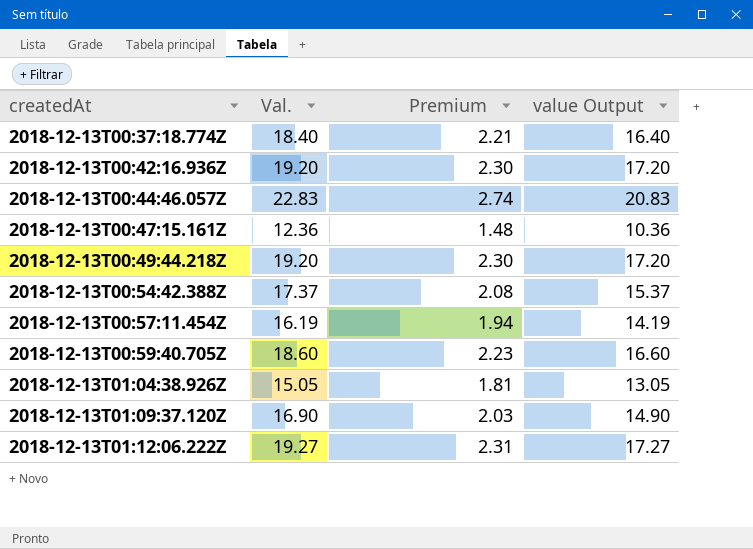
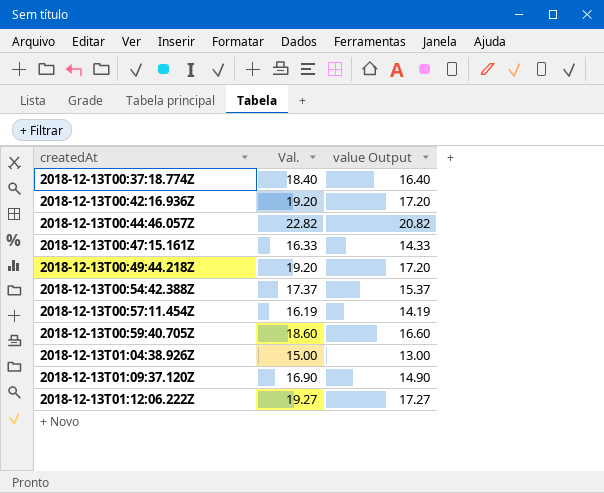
column Premium | formula: [Val.] * 0.12 -> none
2018-12-13T00:44:46.057Z | Val.: 22.83 -> 22.82
2018-12-13T00:44:46.057Z | value Output: 20.83 -> 20.82
2018-12-13T00:47:15.161Z | Val.: 12.36 -> 16.33
2018-12-13T00:47:15.161Z | value Output: 10.36 -> 14.33
2018-12-13T01:04:38.926Z | Val.: 15.05 -> 15.00
2018-12-13T01:04:38.926Z | value Output: 13.05 -> 13.00

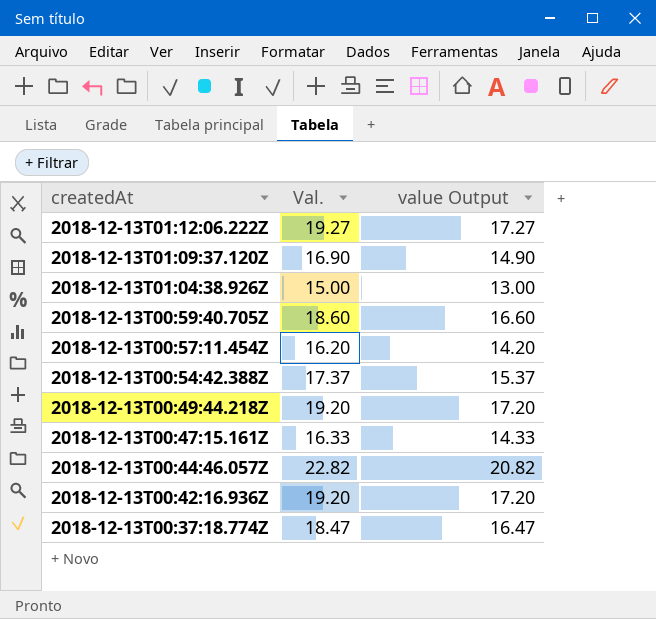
row order: createdAt ascending -> createdAt descending
2018-12-13T00:57:11.454Z | Val.: 16.19 -> 16.20
2018-12-13T00:57:11.454Z | value Output: 14.19 -> 14.20
2018-12-13T00:37:18.774Z | Val.: 18.40 -> 18.47
2018-12-13T00:37:18.774Z | value Output: 16.40 -> 16.47

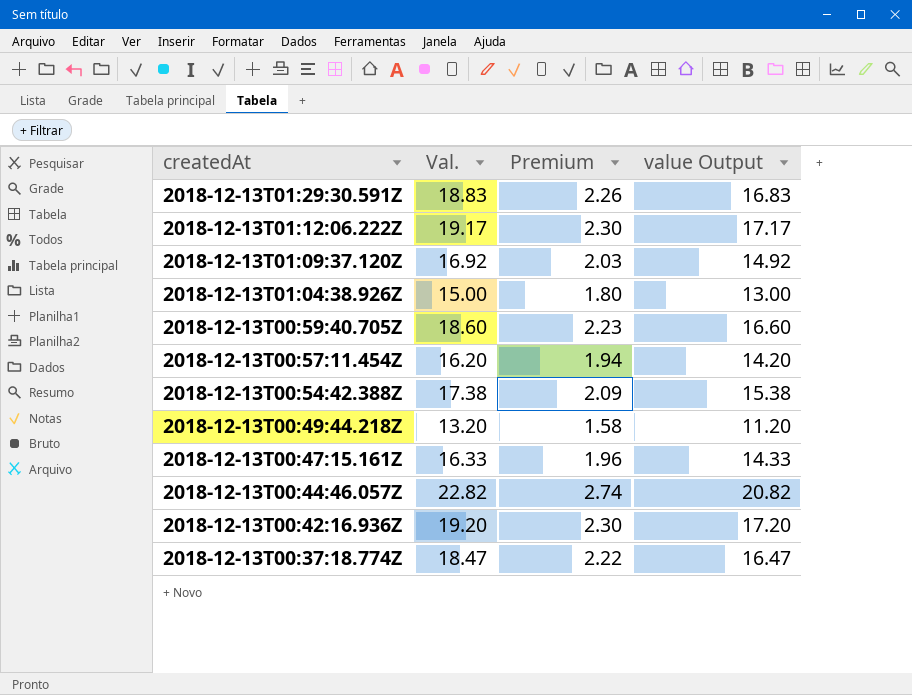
column Premium | formula: none -> [Val.] * 0.12
row 2018-12-13T01:29:30.591Z: none -> 18.83 | 2.26 | 16.83
2018-12-13T01:12:06.222Z | Val.: 19.27 -> 19.17
2018-12-13T01:12:06.222Z | value Output: 17.27 -> 17.17
2018-12-13T01:09:37.120Z | Val.: 16.90 -> 16.92
2018-12-13T01:09:37.120Z | value Output: 14.90 -> 14.92
2018-12-13T00:54:42.388Z | Val.: 17.37 -> 17.38
2018-12-13T00:54:42.388Z | value Output: 15.37 -> 15.38
2018-12-13T00:49:44.218Z | Val.: 19.20 -> 13.20
2018-12-13T00:49:44.218Z | value Output: 17.20 -> 11.20

